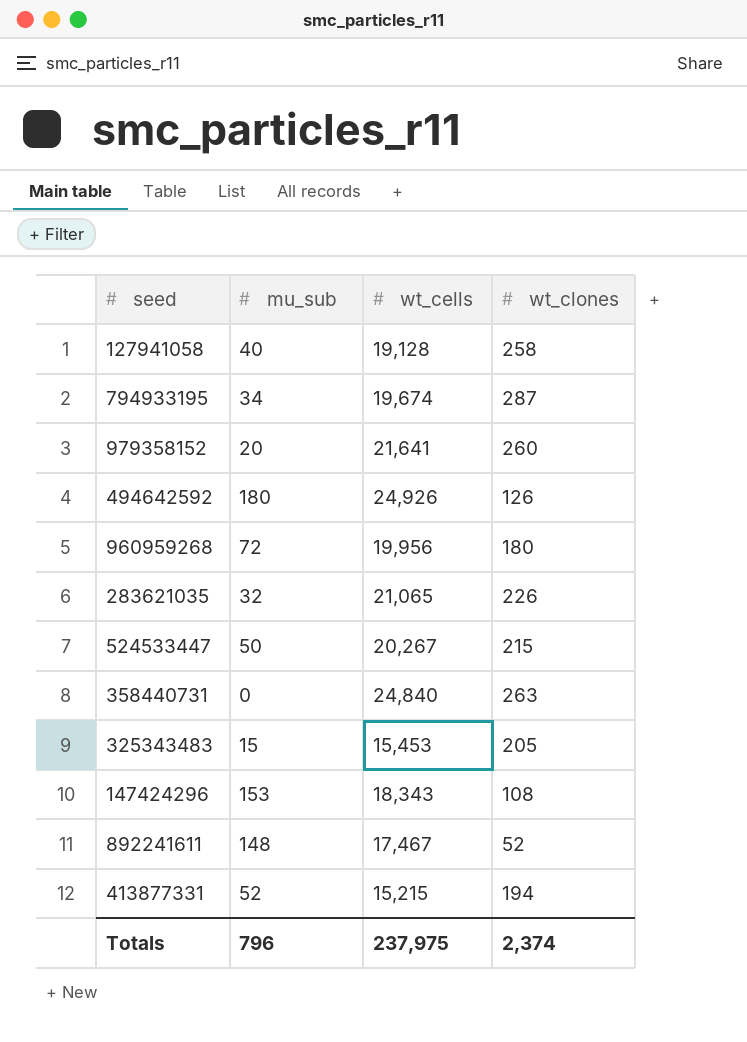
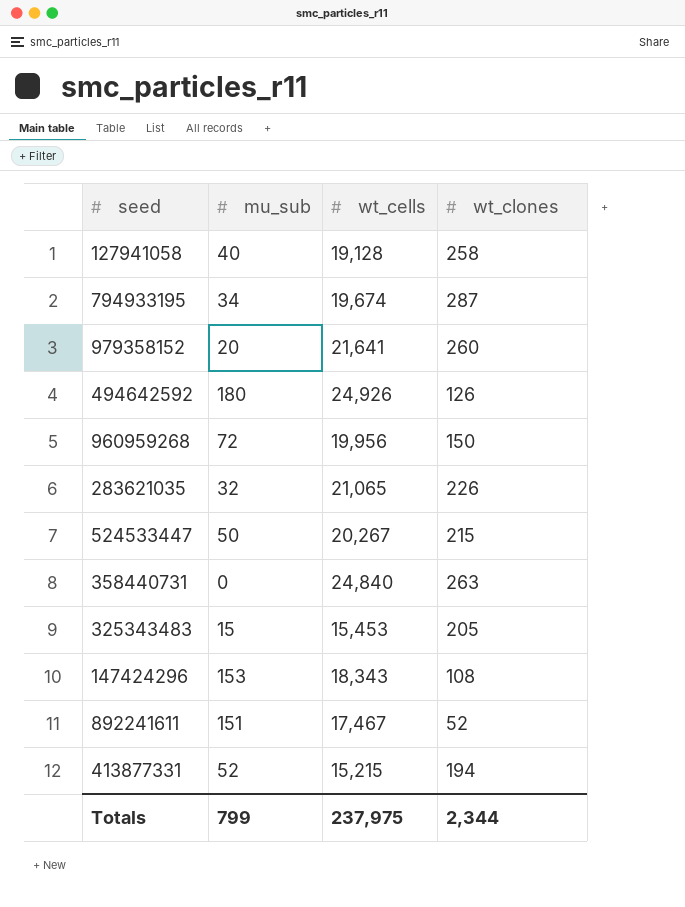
960959268 | wt_clones: 180 -> 150
892241611 | mu_sub: 148 -> 151
Totals | mu_sub: 796 -> 799
Totals | wt_clones: 2,374 -> 2,344

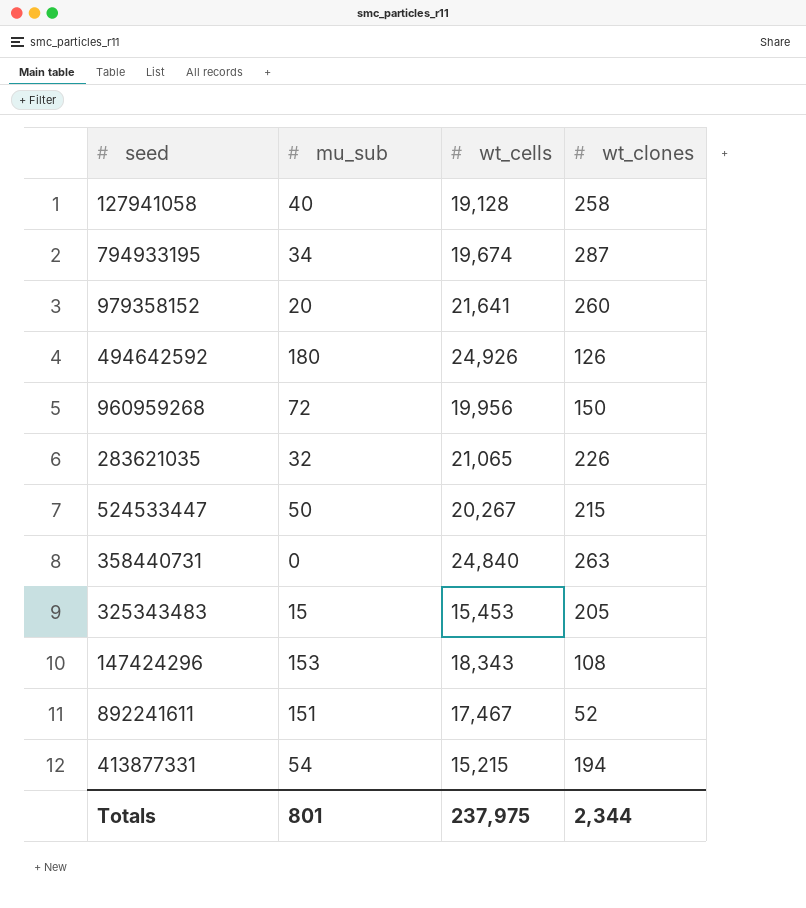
413877331 | mu_sub: 52 -> 54
Totals | mu_sub: 799 -> 801

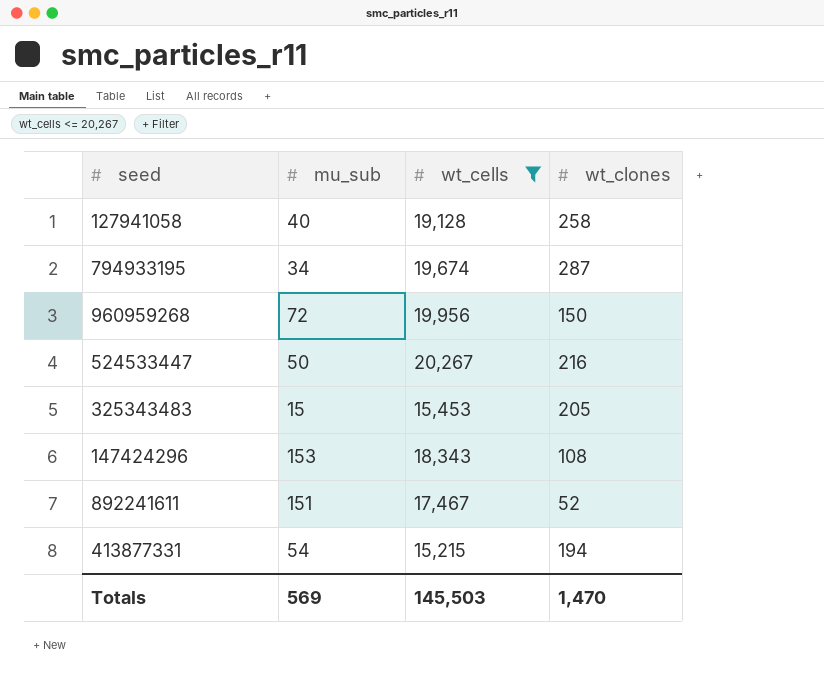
filter: none -> wt_cells <= 20,267
524533447 | wt_clones: 215 -> 216
Totals | mu_sub: 801 -> 569
Totals | wt_cells: 237,975 -> 145,503
Totals | wt_clones: 2,344 -> 1,470

